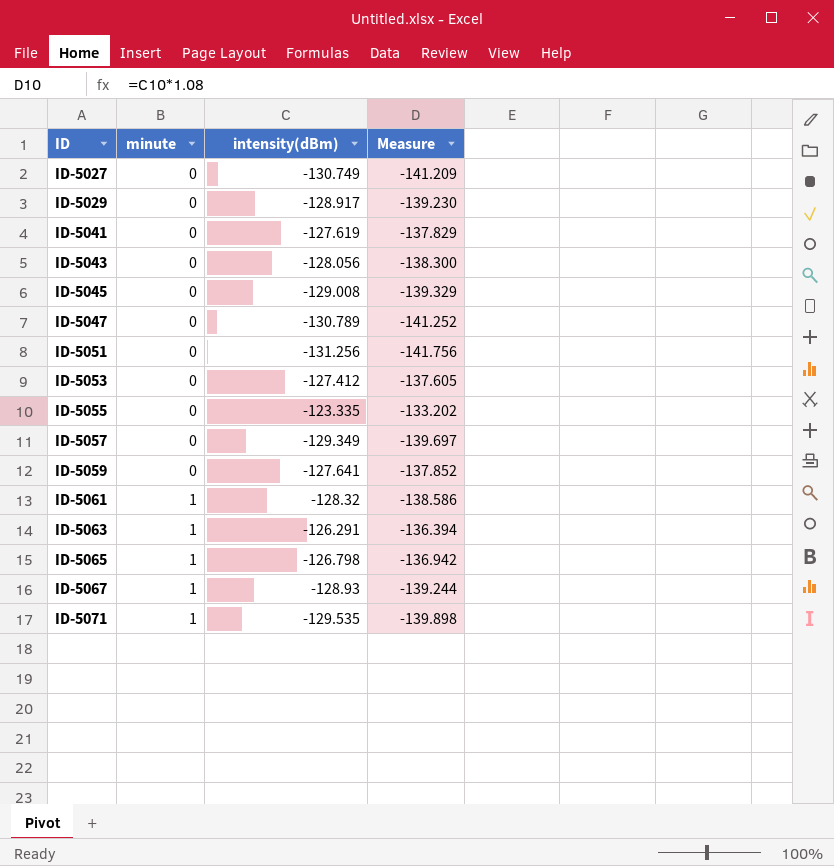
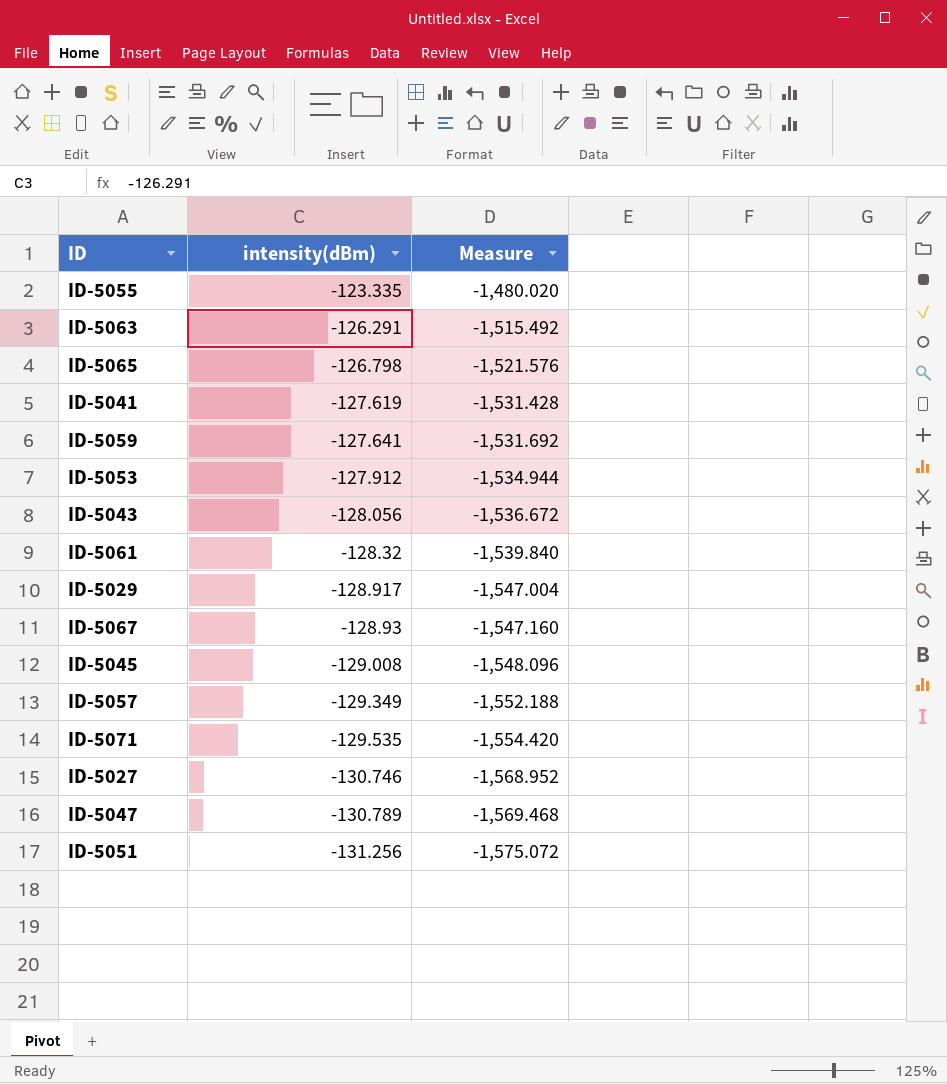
row order: ID ascending -> intensity(dBm) descending
column minute | position: 2 -> none
column Measure | formula: [intensity(dBm)] * 1.08 -> [intensity(dBm)] * 12
ID-5053 | intensity(dBm): -127.412 -> -127.912
ID-5027 | intensity(dBm): -130.749 -> -130.746

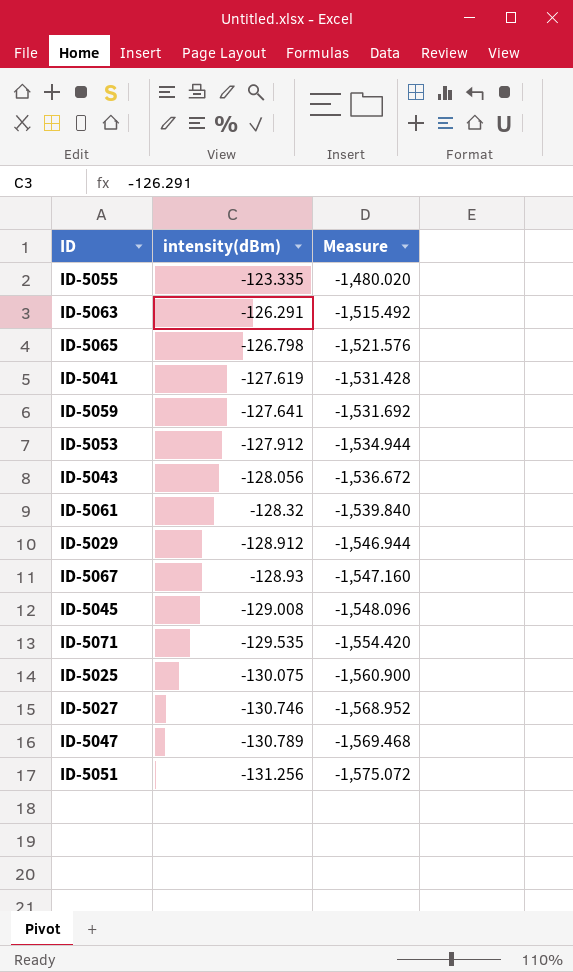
row ID-5057: -129.349 | -1,552.188 -> none
ID-5029 | intensity(dBm): -128.917 -> -128.912
ID-5029 | Measure: -1,547.004 -> -1,546.944
row ID-5025: none -> -130.075 | -1,560.900

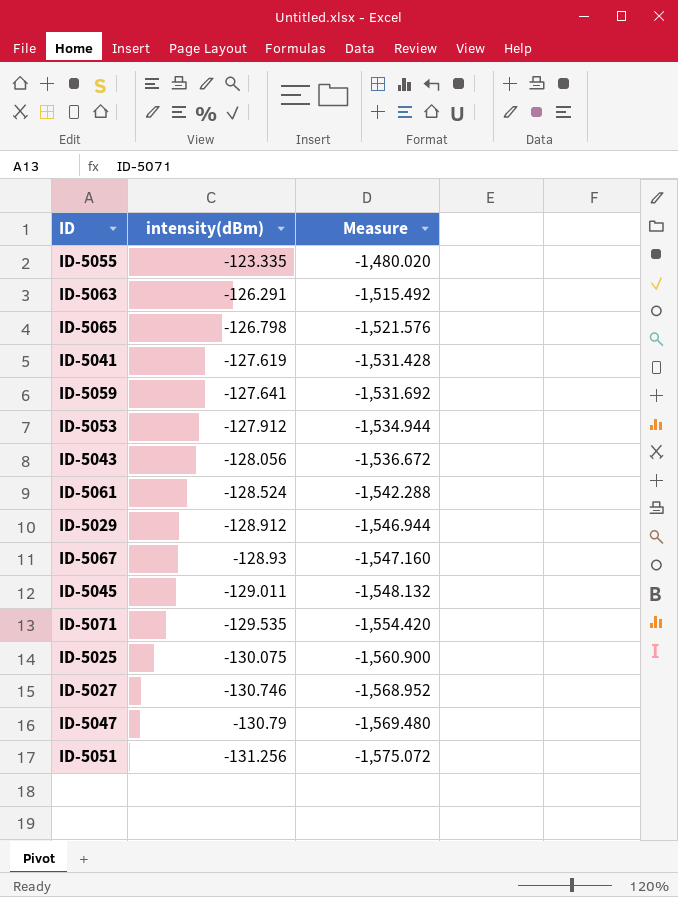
ID-5061 | intensity(dBm): -128.32 -> -128.524
ID-5061 | Measure: -1,539.840 -> -1,542.288
ID-5045 | intensity(dBm): -129.008 -> -129.011
ID-5045 | Measure: -1,548.096 -> -1,548.132
ID-5047 | intensity(dBm): -130.789 -> -130.79
ID-5047 | Measure: -1,569.468 -> -1,569.480

